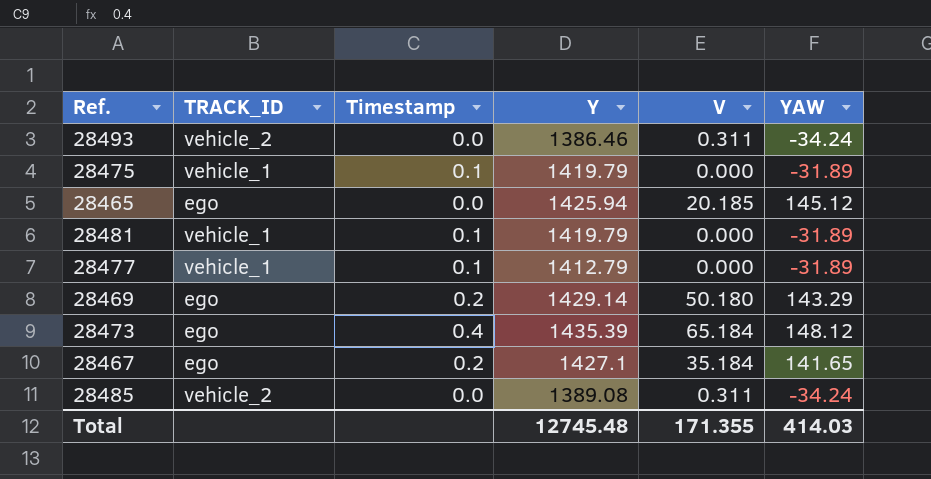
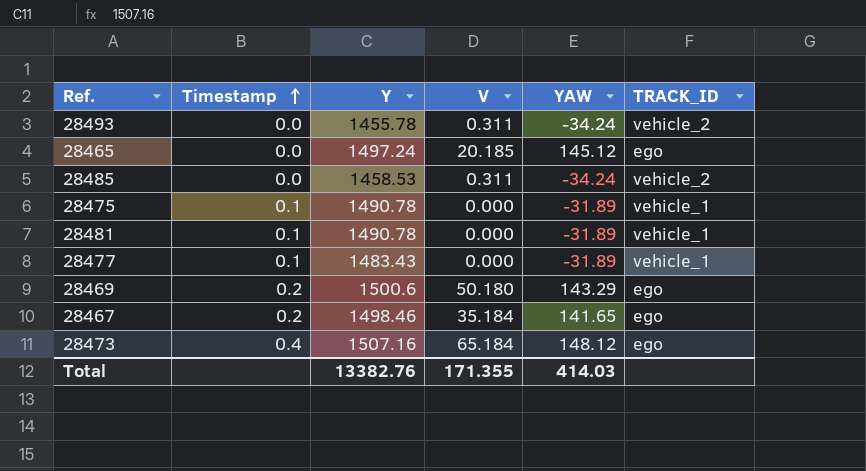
row order: none -> Timestamp ascending
column TRACK_ID | position: 2 -> 6
28493 | Y: 1386.46 -> 1455.78
28465 | Y: 1425.94 -> 1497.24
28485 | Y: 1389.08 -> 1458.53
28475 | Y: 1419.79 -> 1490.78
28481 | Y: 1419.79 -> 1490.78
28477 | Y: 1412.79 -> 1483.43
28469 | Y: 1429.14 -> 1500.6
28467 | Y: 1427.1 -> 1498.46
28473 | Y: 1435.39 -> 1507.16
Total | Y: 12745.48 -> 13382.76

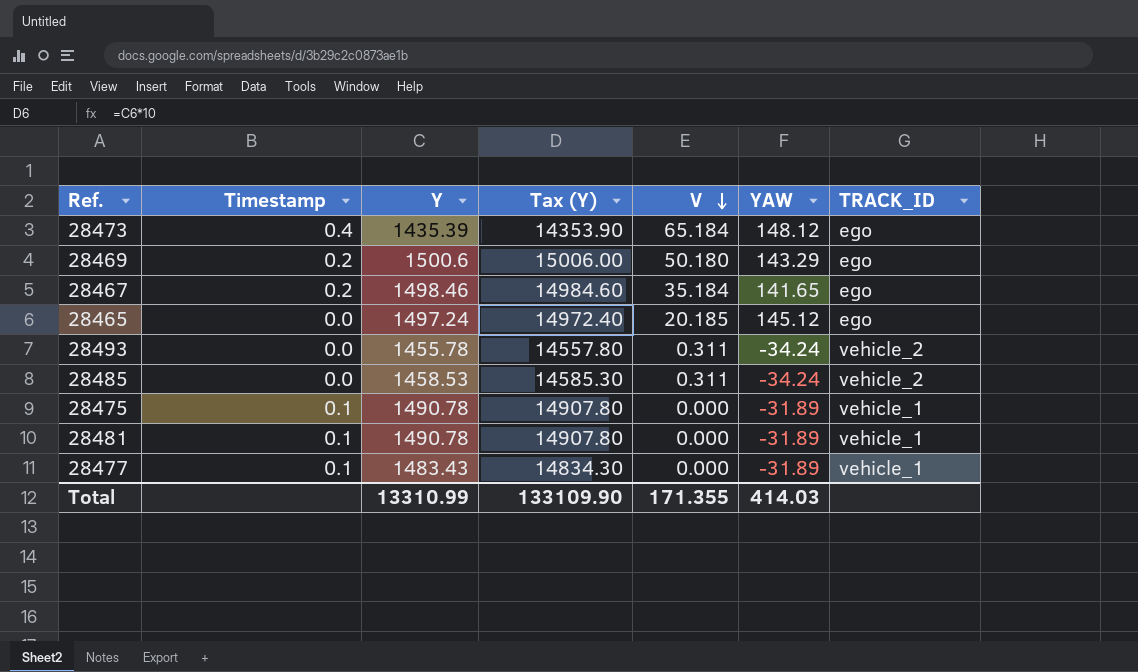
row order: Timestamp ascending -> V descending
column Tax (Y) | formula: none -> [Y] * 10
28473 | Y: 1507.16 -> 1435.39
Total | Y: 13382.76 -> 13310.99

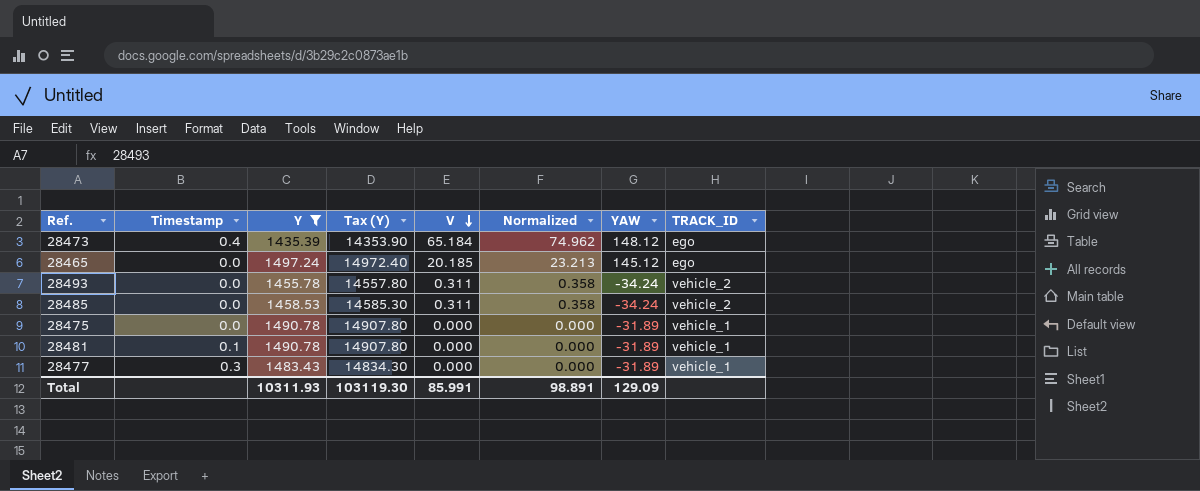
filter: none -> Y <= 1497.24
column Normalized | formula: none -> [V] * 1.15
28475 | Timestamp: 0.1 -> 0.0
28477 | Timestamp: 0.1 -> 0.3
Total | Y: 13310.99 -> 10311.93
Total | Tax (Y): 133109.90 -> 103119.30
Total | V: 171.355 -> 85.991
Total | YAW: 414.03 -> 129.09

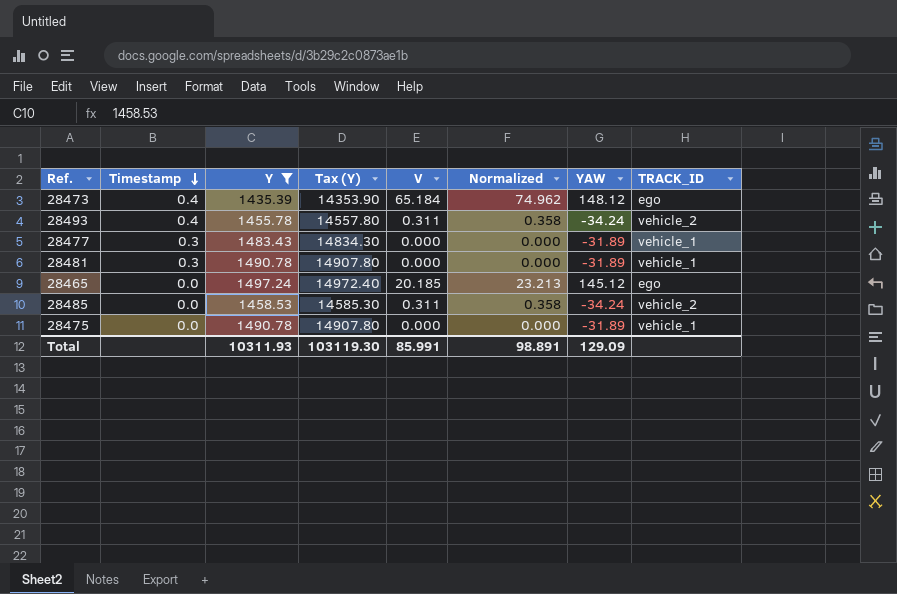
row order: V descending -> Timestamp descending
28493 | Timestamp: 0.0 -> 0.4
28481 | Timestamp: 0.1 -> 0.3

